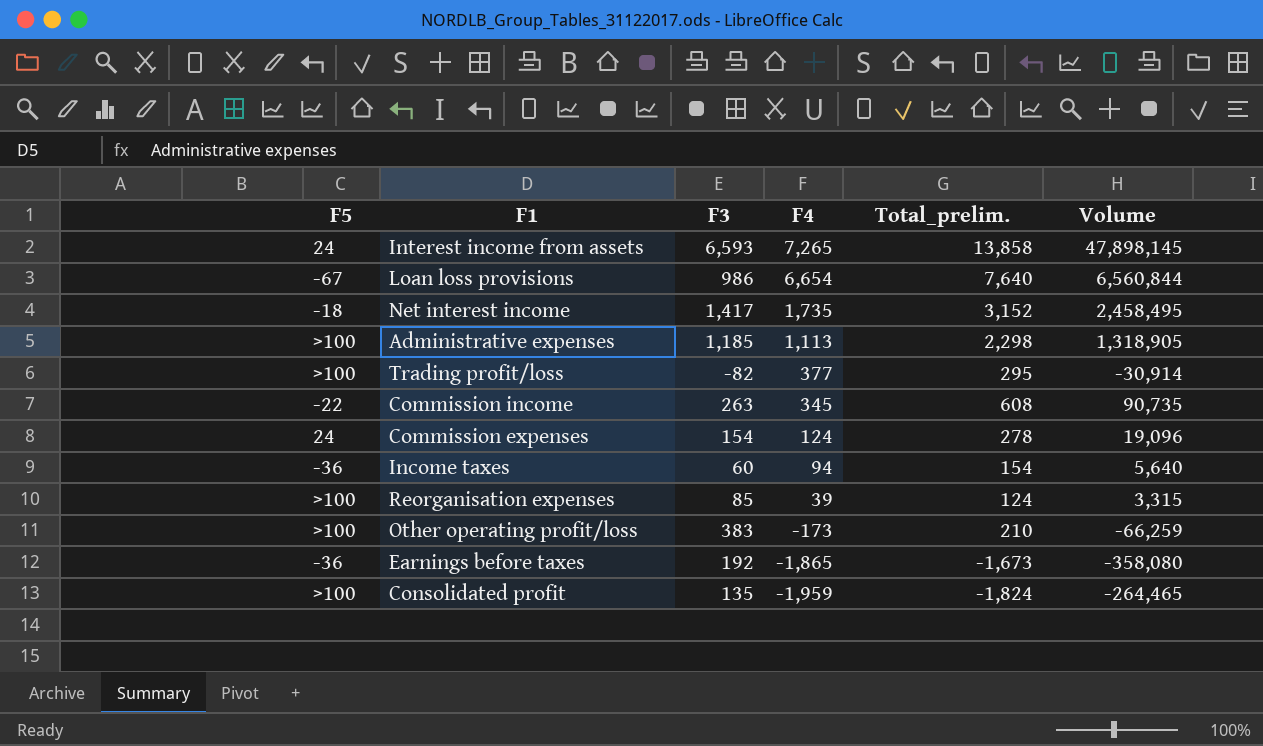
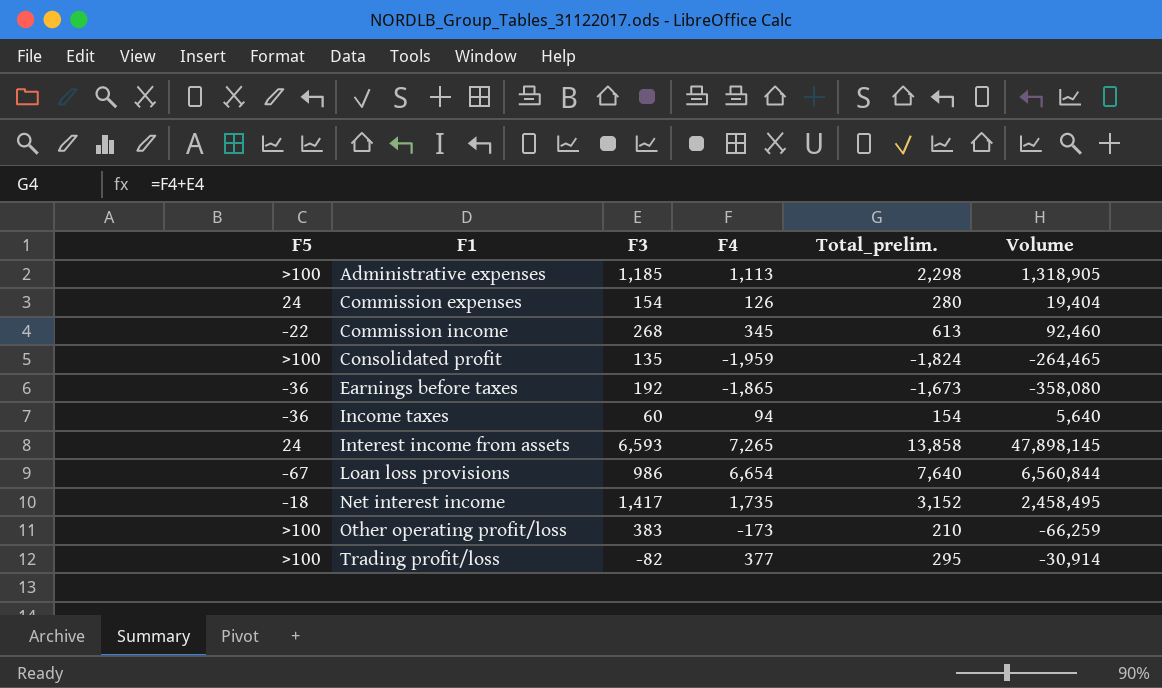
row order: F4 descending -> F1 ascending
row Reorganisation expenses: >100 | 85 | 39 | 124 | 3,315 -> none
Commission expenses | F4: 124 -> 126
Commission expenses | Total_prelim.: 278 -> 280
Commission expenses | Volume: 19,096 -> 19,404
Commission income | F3: 263 -> 268
Commission income | Total_prelim.: 608 -> 613
Commission income | Volume: 90,735 -> 92,460

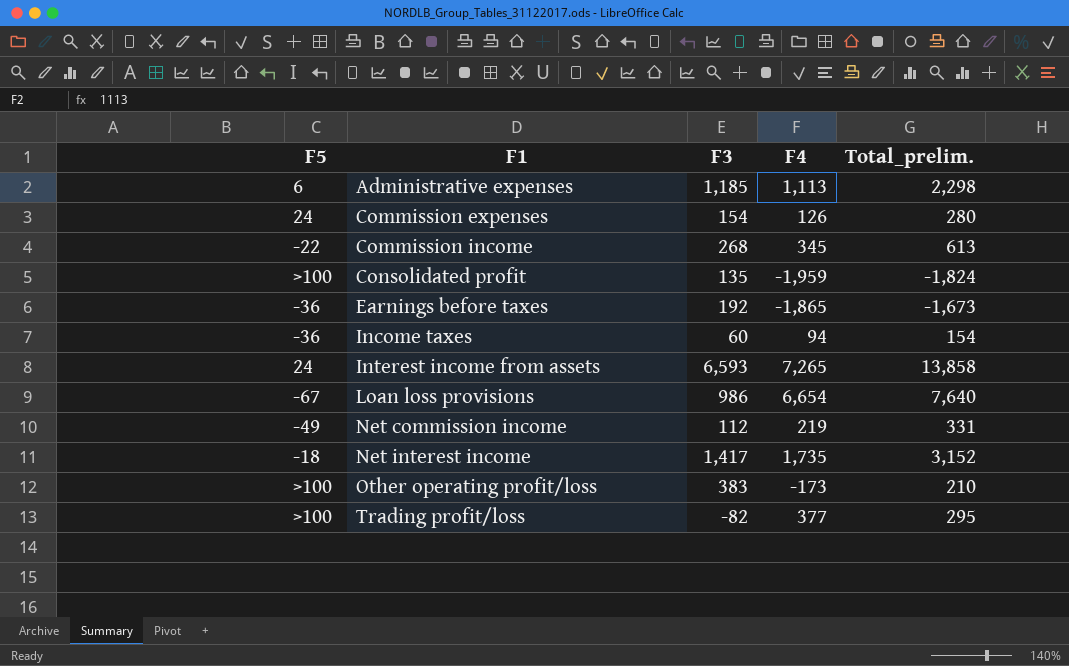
column Volume | formula: [F3] * [F4] -> none
Administrative expenses | F5: >100 -> 6
row Net commission income: none -> -49 | 112 | 219 | 331

